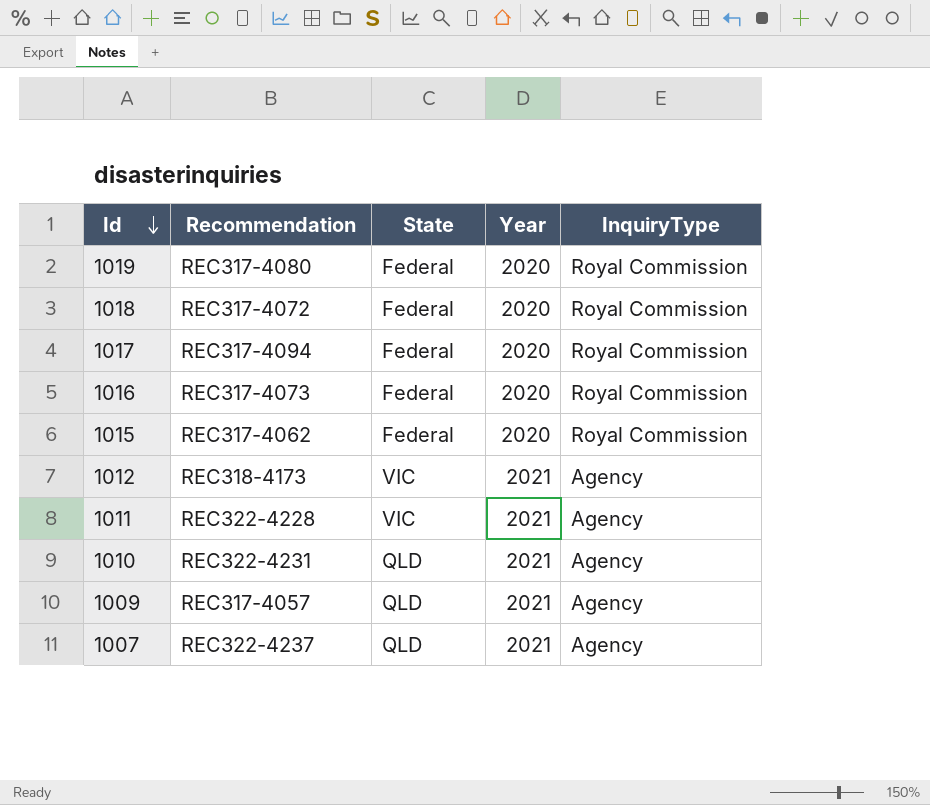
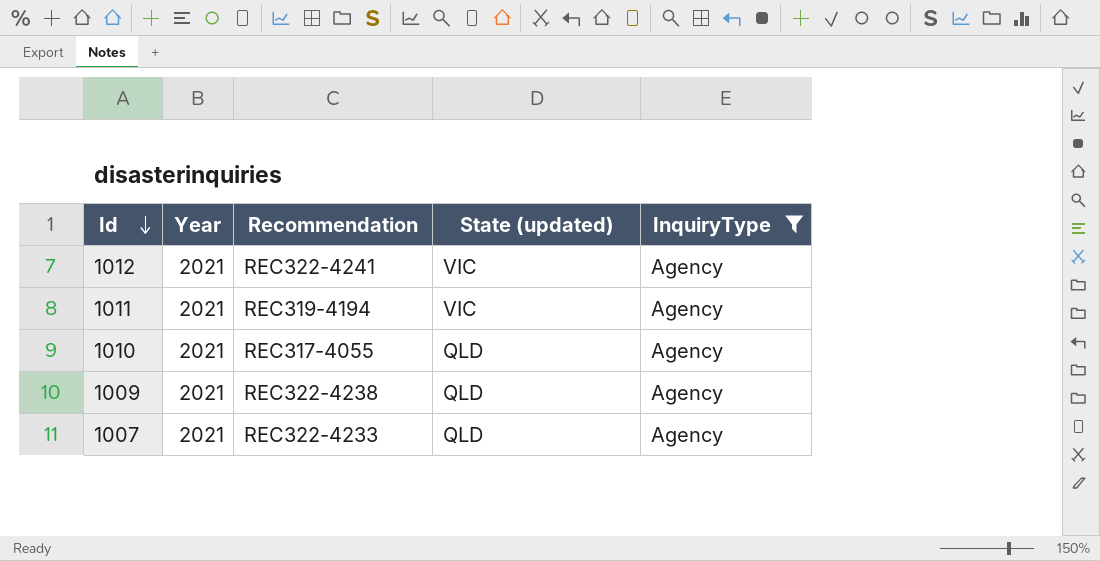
filter: none -> InquiryType = Agency
column Year | position: 4 -> 2
column name: State -> State (updated)
1012 | Recommendation: REC318-4173 -> REC322-4241
1011 | Recommendation: REC322-4228 -> REC319-4194
1010 | Recommendation: REC322-4231 -> REC317-4055
1009 | Recommendation: REC317-4057 -> REC322-4238
1007 | Recommendation: REC322-4237 -> REC322-4233

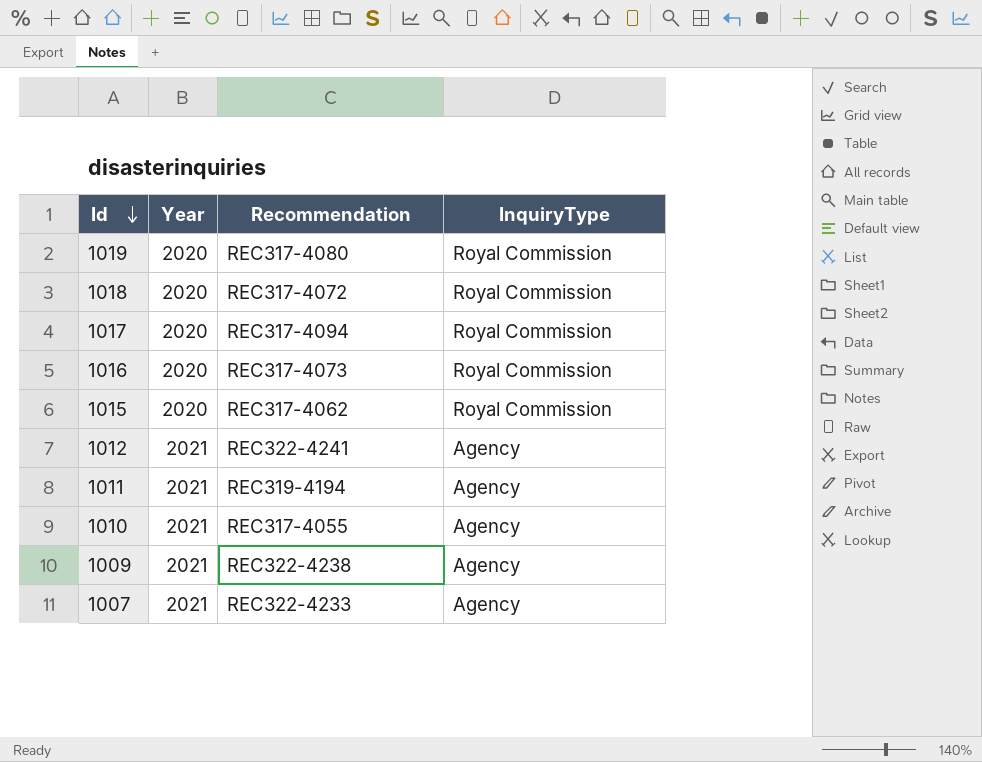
filter: InquiryType = Agency -> none
column State (updated) | position: 4 -> none

